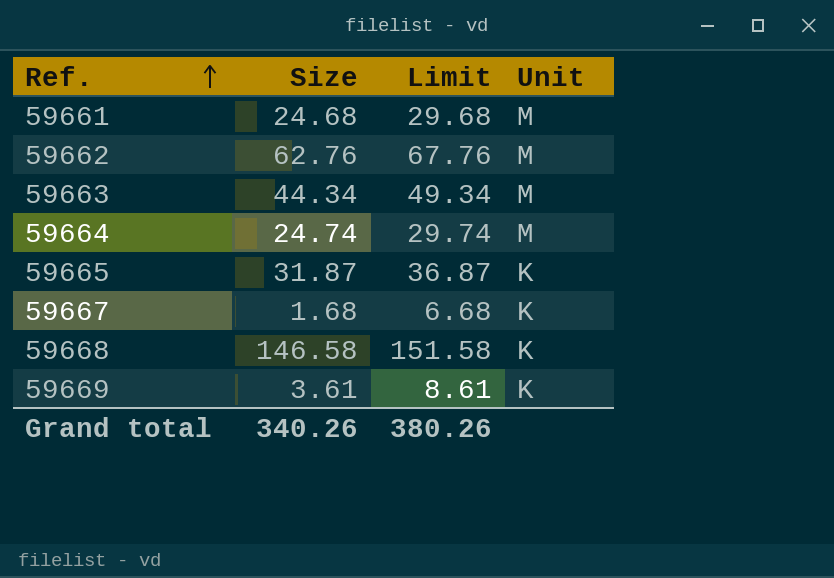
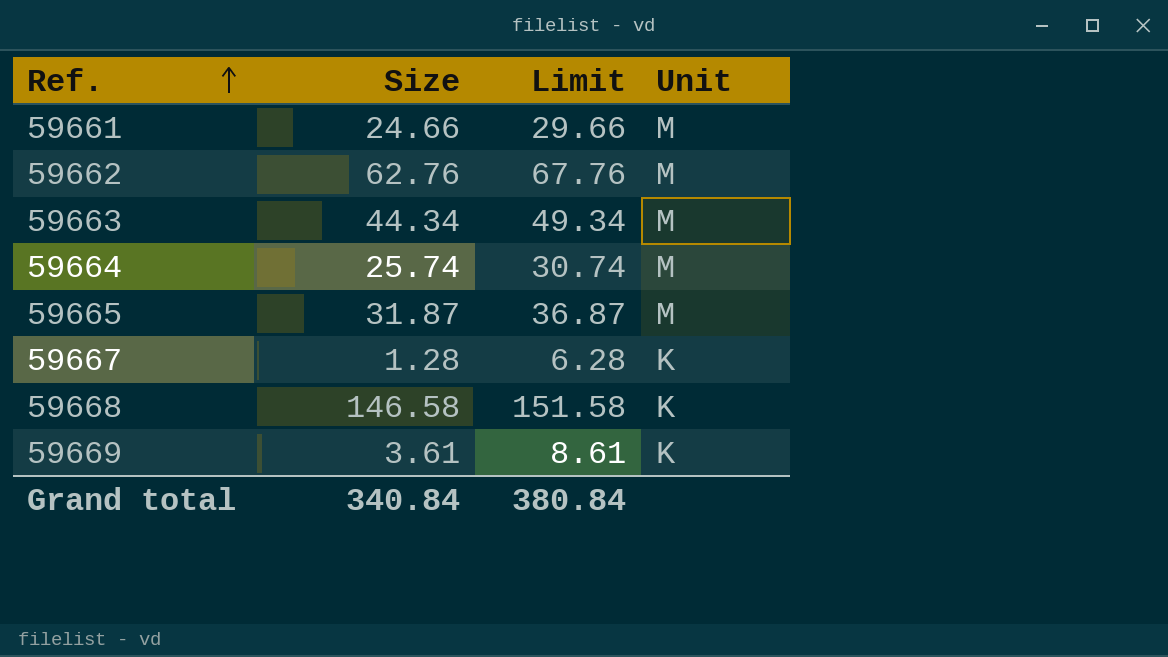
59661 | Size: 24.68 -> 24.66
59661 | Limit: 29.68 -> 29.66
59664 | Size: 24.74 -> 25.74
59664 | Limit: 29.74 -> 30.74
59665 | Unit: K -> M
59667 | Size: 1.68 -> 1.28
59667 | Limit: 6.68 -> 6.28
Grand total | Size: 340.26 -> 340.84
Grand total | Limit: 380.26 -> 380.84

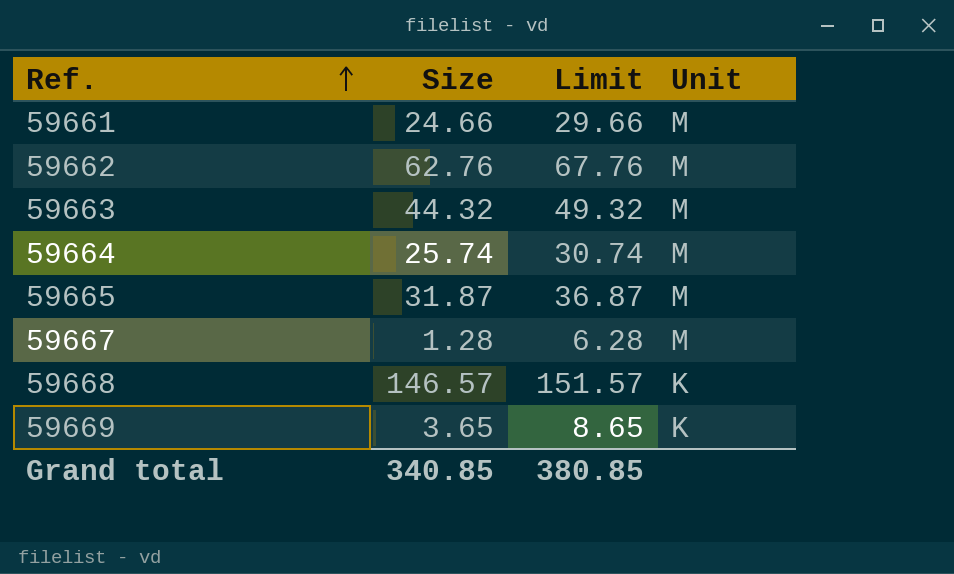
59663 | Size: 44.34 -> 44.32
59663 | Limit: 49.34 -> 49.32
59667 | Unit: K -> M
59668 | Size: 146.58 -> 146.57
59668 | Limit: 151.58 -> 151.57
59669 | Size: 3.61 -> 3.65
59669 | Limit: 8.61 -> 8.65
Grand total | Size: 340.84 -> 340.85
Grand total | Limit: 380.84 -> 380.85

